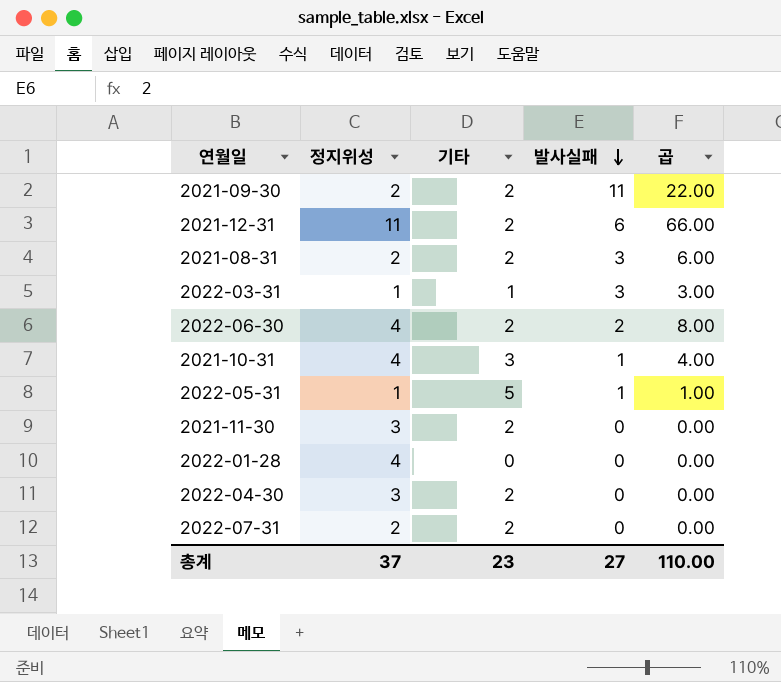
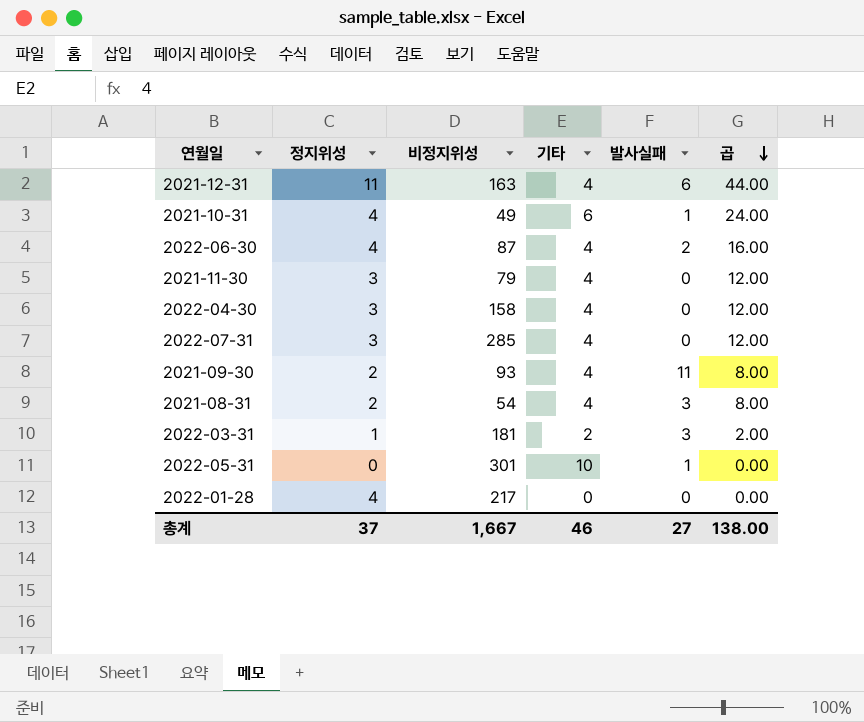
row order: 발사실패 descending -> 곱 descending
column 비정지위성 | position: none -> 3
column 곱 | formula: [정지위성] * [발사실패] -> [정지위성] * [기타]
2021-12-31 | 기타: 2 -> 4
2021-10-31 | 기타: 3 -> 6
2022-06-30 | 기타: 2 -> 4
2021-11-30 | 기타: 2 -> 4
2022-04-30 | 기타: 2 -> 4
2022-07-31 | 정지위성: 2 -> 3
2022-07-31 | 기타: 2 -> 4
2021-09-30 | 기타: 2 -> 4
2021-08-31 | 기타: 2 -> 4
2022-03-31 | 기타: 1 -> 2
2022-05-31 | 정지위성: 1 -> 0
2022-05-31 | 기타: 5 -> 10
총계 | 기타: 23 -> 46
총계 | 곱: 110.00 -> 138.00

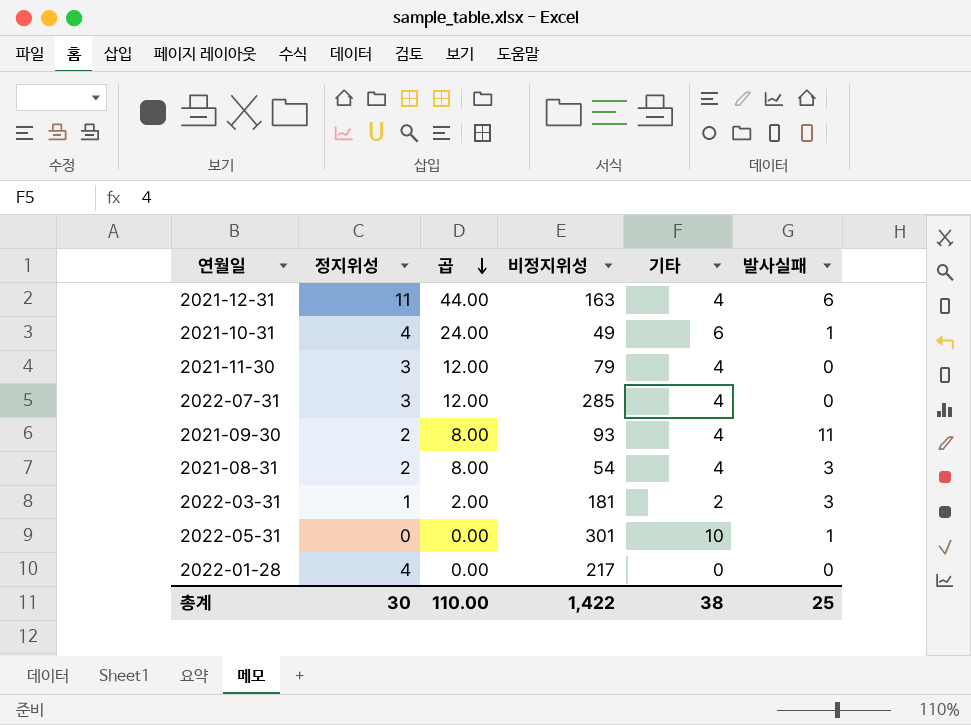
column 곱 | position: 6 -> 3
row 2022-06-30: 4 | 87 | 4 | 2 | 16.00 -> none
row 2022-04-30: 3 | 158 | 4 | 0 | 12.00 -> none
총계 | 정지위성: 37 -> 30
총계 | 곱: 138.00 -> 110.00
총계 | 비정지위성: 1,667 -> 1,422
총계 | 기타: 46 -> 38
총계 | 발사실패: 27 -> 25

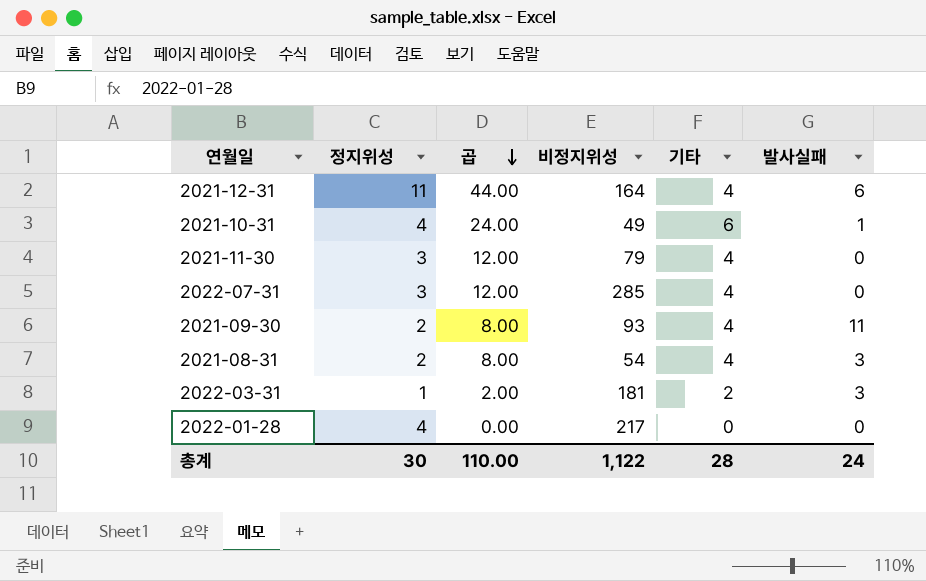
row 2022-05-31: 0 | 0.00 | 301 | 10 | 1 -> none
2021-12-31 | 비정지위성: 163 -> 164
총계 | 비정지위성: 1,422 -> 1,122
총계 | 기타: 38 -> 28
총계 | 발사실패: 25 -> 24

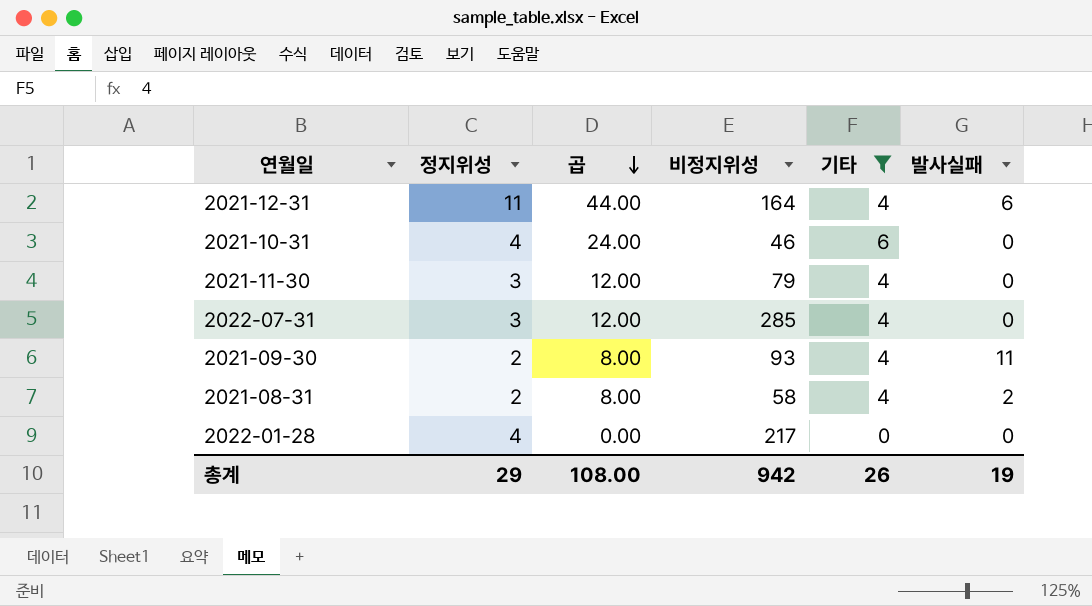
filter: none -> 기타 != 2
2021-10-31 | 비정지위성: 49 -> 46
2021-10-31 | 발사실패: 1 -> 0
2021-08-31 | 비정지위성: 54 -> 58
2021-08-31 | 발사실패: 3 -> 2
총계 | 정지위성: 30 -> 29
총계 | 곱: 110.00 -> 108.00
총계 | 비정지위성: 1,122 -> 942
총계 | 기타: 28 -> 26
총계 | 발사실패: 24 -> 19

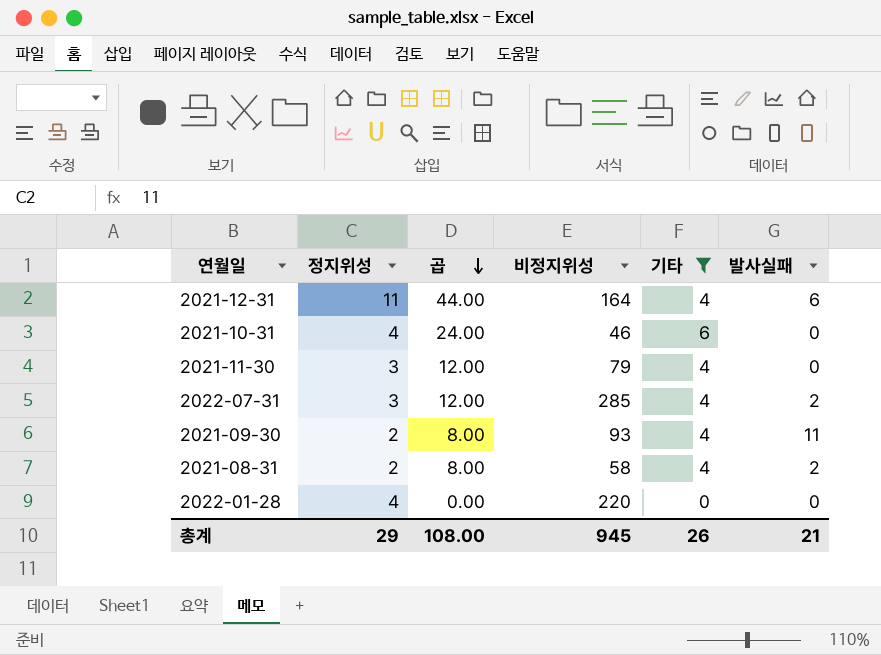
2022-07-31 | 발사실패: 0 -> 2
2022-01-28 | 비정지위성: 217 -> 220
총계 | 비정지위성: 942 -> 945
총계 | 발사실패: 19 -> 21

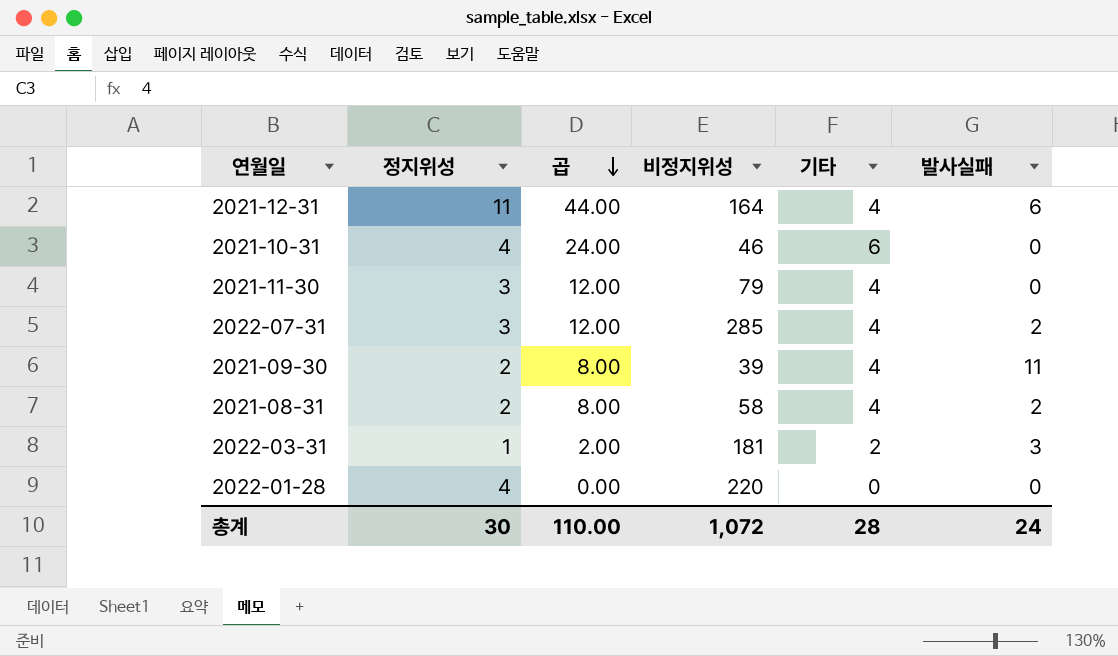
filter: 기타 != 2 -> none
2021-09-30 | 비정지위성: 93 -> 39
총계 | 정지위성: 29 -> 30
총계 | 곱: 108.00 -> 110.00
총계 | 비정지위성: 945 -> 1,072
총계 | 기타: 26 -> 28
총계 | 발사실패: 21 -> 24

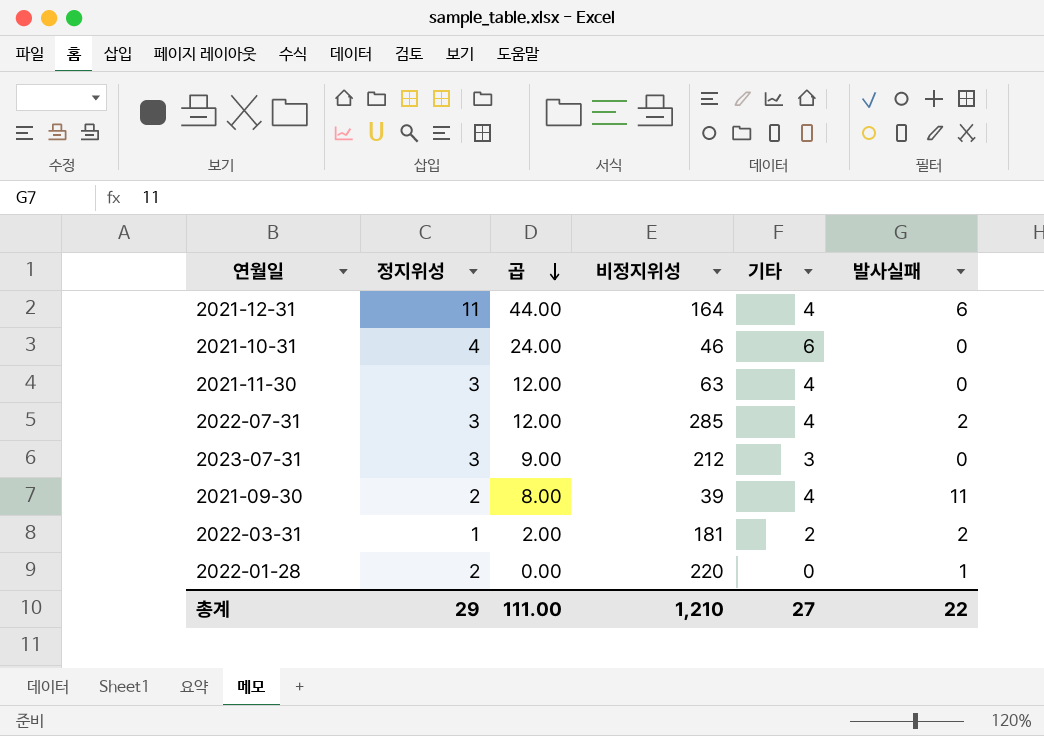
row 2021-08-31: 2 | 8.00 | 58 | 4 | 2 -> none
2021-11-30 | 비정지위성: 79 -> 63
row 2023-07-31: none -> 3 | 9.00 | 212 | 3 | 0
2022-03-31 | 발사실패: 3 -> 2
2022-01-28 | 정지위성: 4 -> 2
2022-01-28 | 발사실패: 0 -> 1
총계 | 정지위성: 30 -> 29
총계 | 곱: 110.00 -> 111.00
총계 | 비정지위성: 1,072 -> 1,210
총계 | 기타: 28 -> 27
총계 | 발사실패: 24 -> 22

